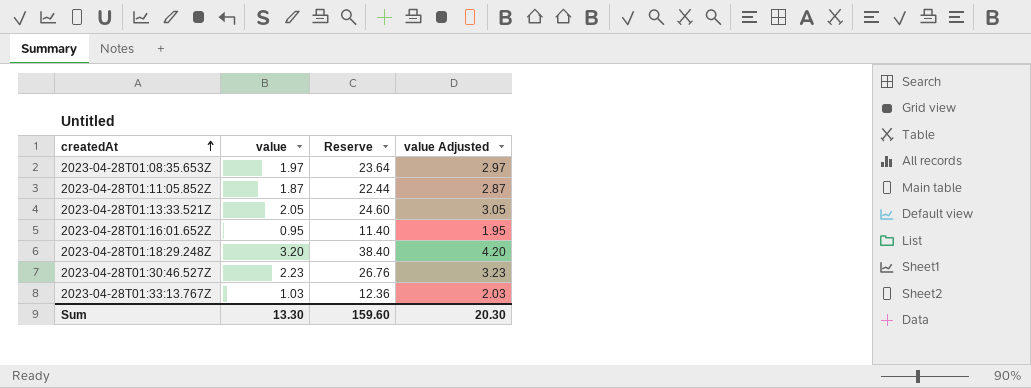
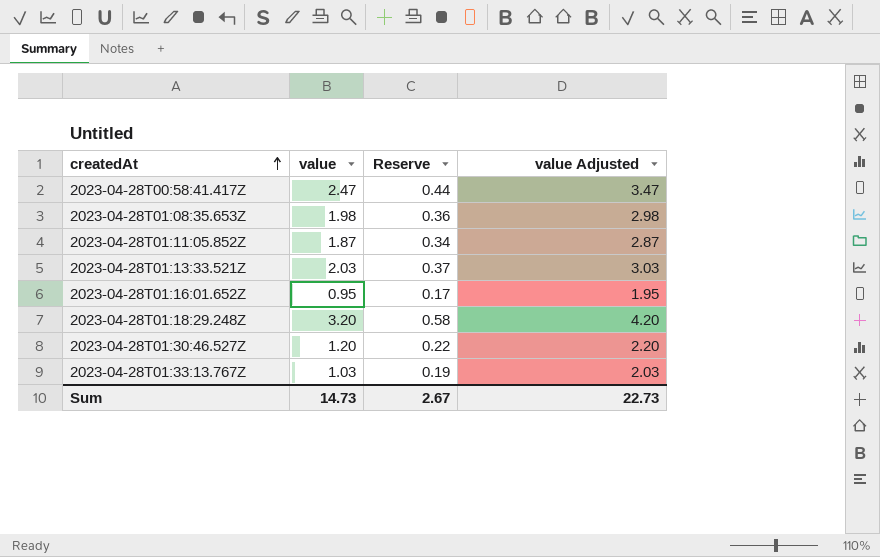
column Reserve | formula: [value] * 12 -> [value] * 0.18
row 2023-04-28T00:58:41.417Z: none -> 2.47 | 0.44 | 3.47
2023-04-28T01:08:35.653Z | value: 1.97 -> 1.98
2023-04-28T01:08:35.653Z | value Adjusted: 2.97 -> 2.98
2023-04-28T01:13:33.521Z | value: 2.05 -> 2.03
2023-04-28T01:13:33.521Z | value Adjusted: 3.05 -> 3.03
2023-04-28T01:30:46.527Z | value: 2.23 -> 1.20
2023-04-28T01:30:46.527Z | value Adjusted: 3.23 -> 2.20
Sum | value: 13.30 -> 14.73
Sum | Reserve: 159.60 -> 2.67
Sum | value Adjusted: 20.30 -> 22.73

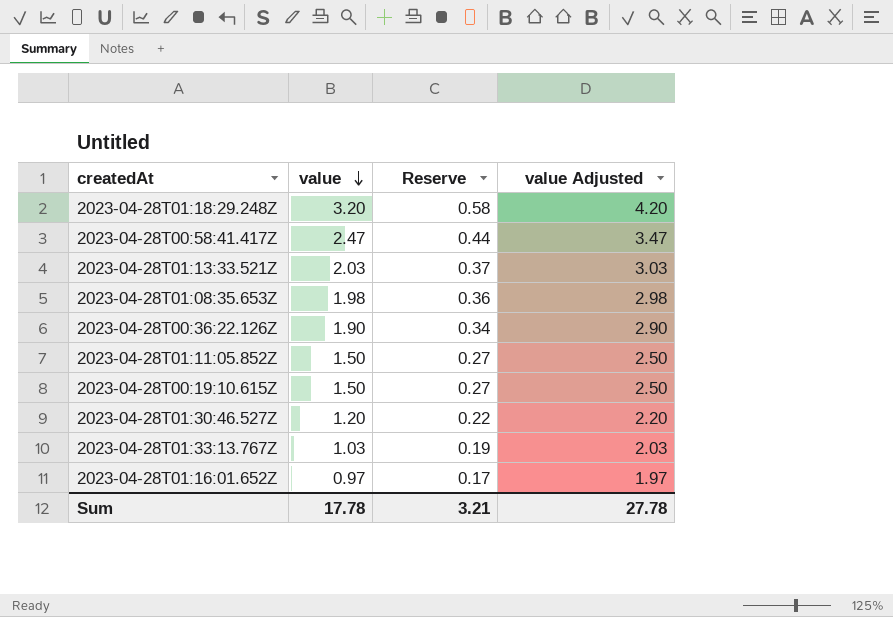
row order: createdAt ascending -> value descending
row 2023-04-28T00:36:22.126Z: none -> 1.90 | 0.34 | 2.90
2023-04-28T01:11:05.852Z | value: 1.87 -> 1.50
2023-04-28T01:11:05.852Z | Reserve: 0.34 -> 0.27
2023-04-28T01:11:05.852Z | value Adjusted: 2.87 -> 2.50
row 2023-04-28T00:19:10.615Z: none -> 1.50 | 0.27 | 2.50
2023-04-28T01:16:01.652Z | value: 0.95 -> 0.97
2023-04-28T01:16:01.652Z | value Adjusted: 1.95 -> 1.97
Sum | value: 14.73 -> 17.78
Sum | Reserve: 2.67 -> 3.21
Sum | value Adjusted: 22.73 -> 27.78

